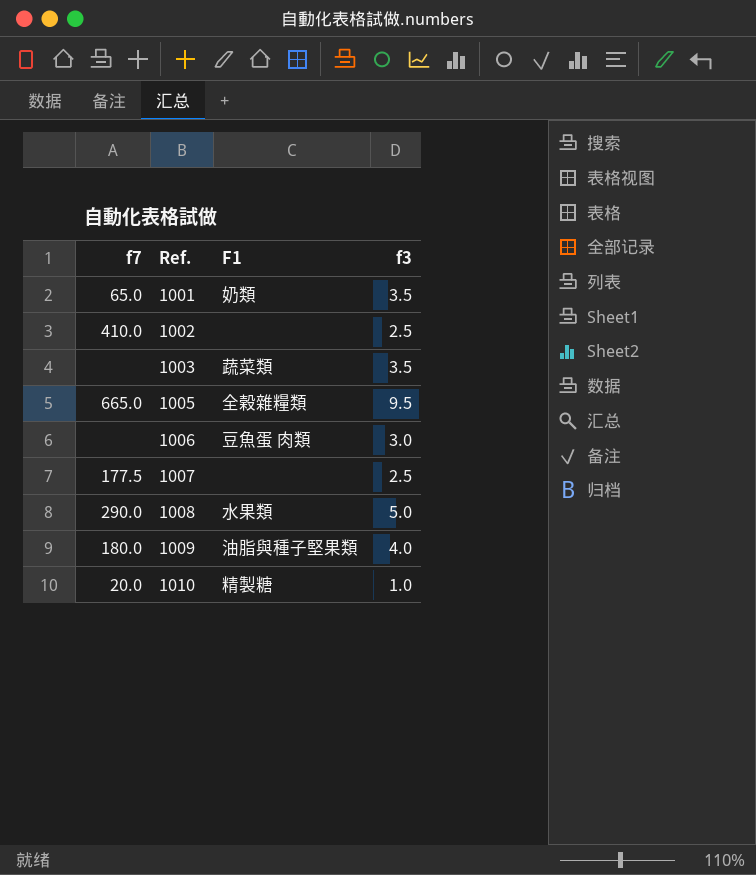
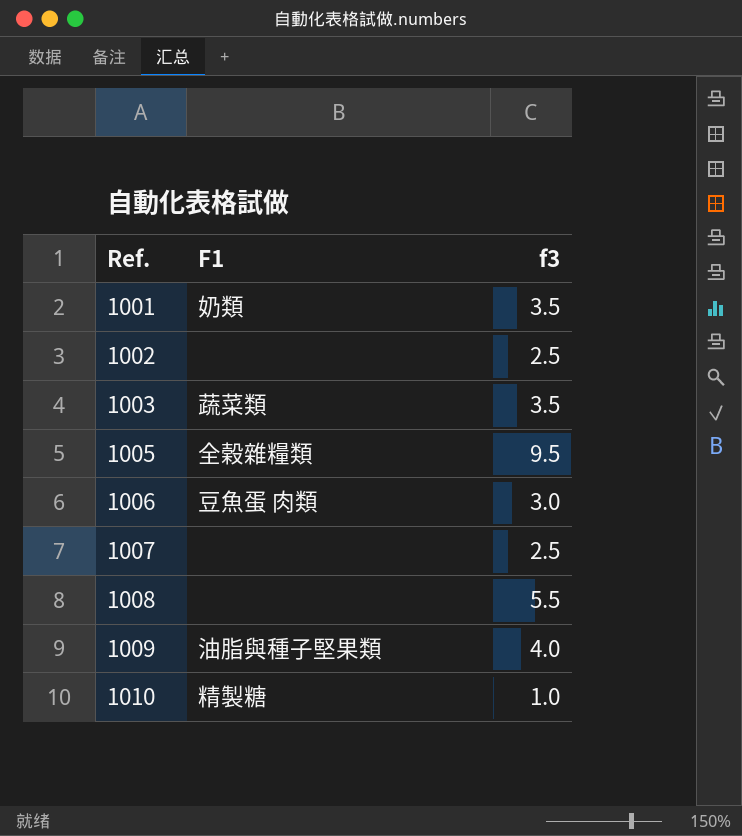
column f7 | position: 1 -> none
1008 | F1: 水果類 -> none
1008 | f3: 5.0 -> 5.5

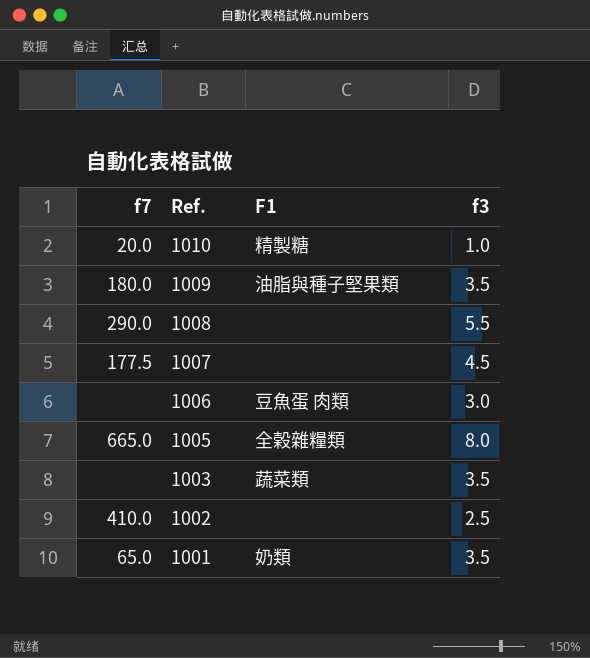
row order: Ref. ascending -> Ref. descending
column f7 | position: none -> 1
1009 | f3: 4.0 -> 3.5
1007 | f3: 2.5 -> 4.5
1005 | f3: 9.5 -> 8.0

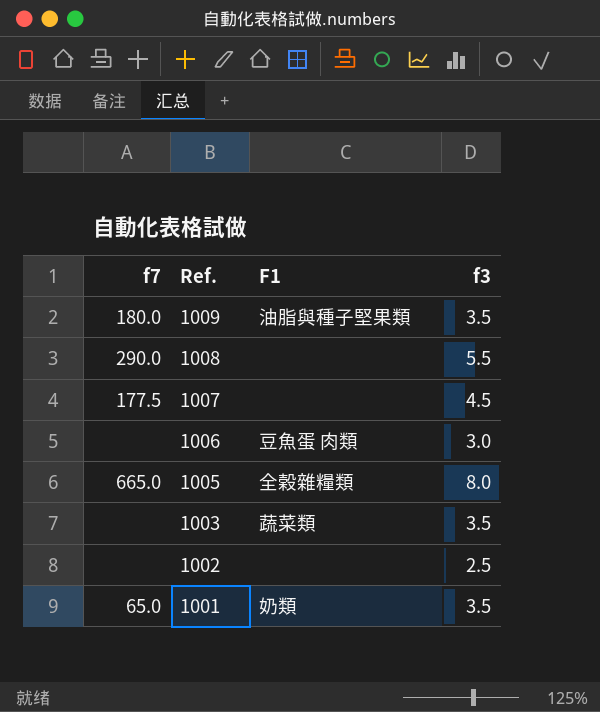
row 1010: 20.0 | 精製糖 | 1.0 -> none
1002 | f7: 410.0 -> none

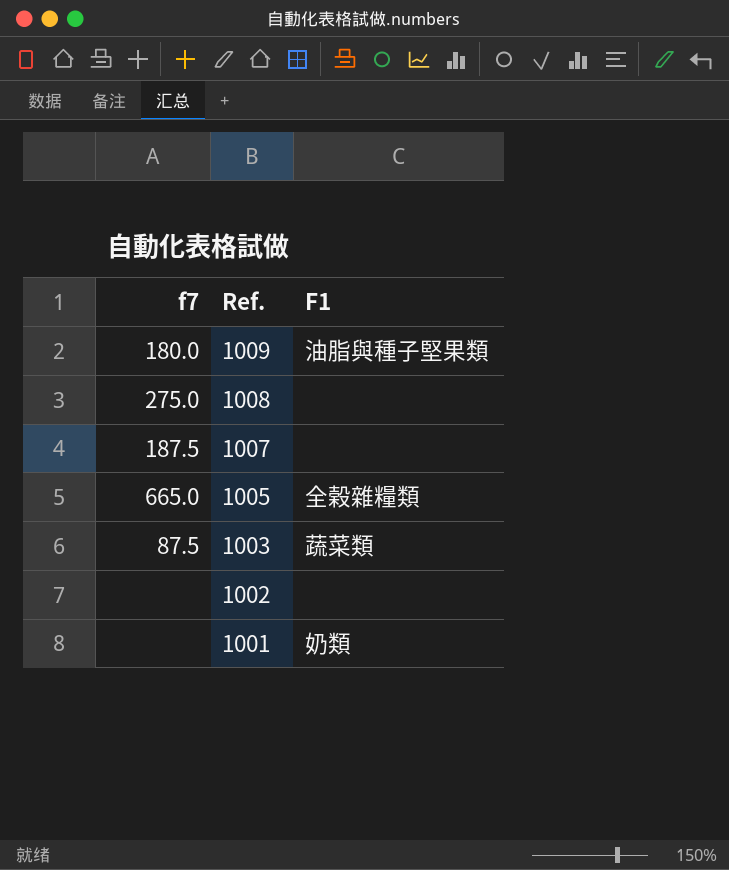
column f3 | position: 4 -> none
row 1006: none | 豆魚蛋 肉類 | 3.0 -> none
1008 | f7: 290.0 -> 275.0
1007 | f7: 177.5 -> 187.5
1003 | f7: none -> 87.5
1001 | f7: 65.0 -> none

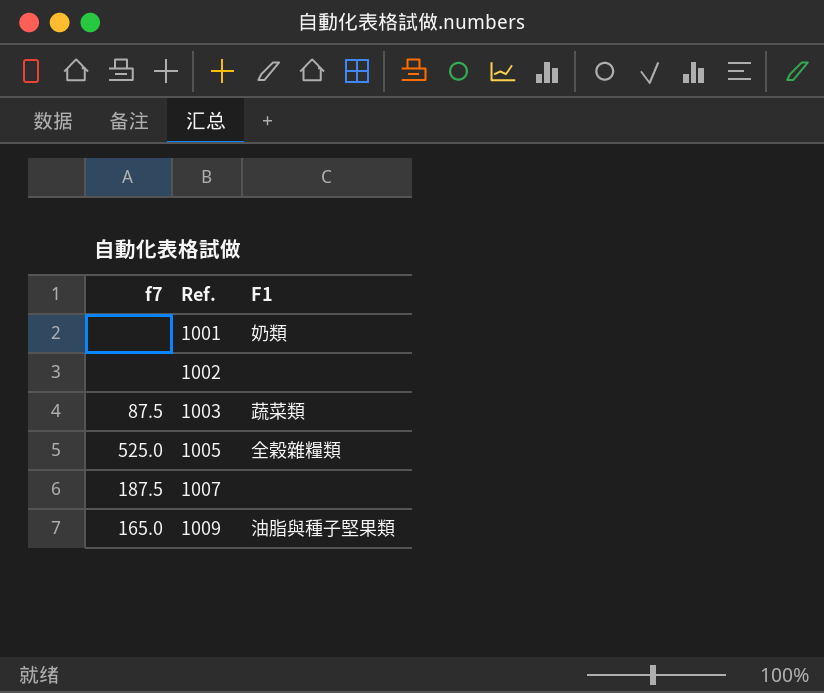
row order: Ref. descending -> Ref. ascending
row 1008: 275.0 | none -> none
1005 | f7: 665.0 -> 525.0
1009 | f7: 180.0 -> 165.0

